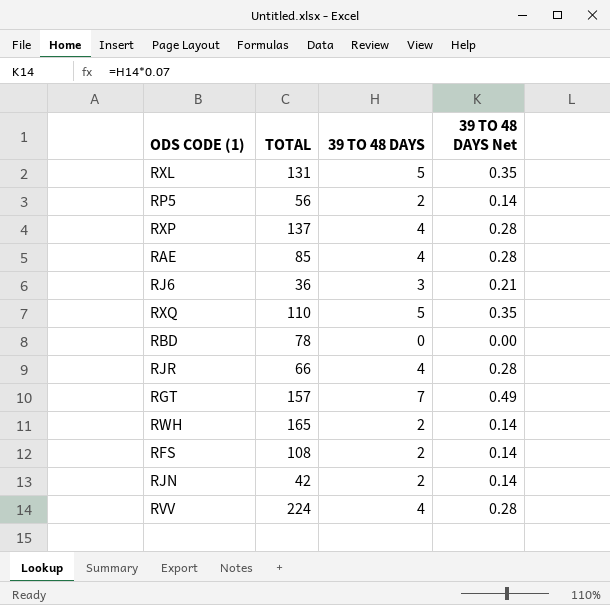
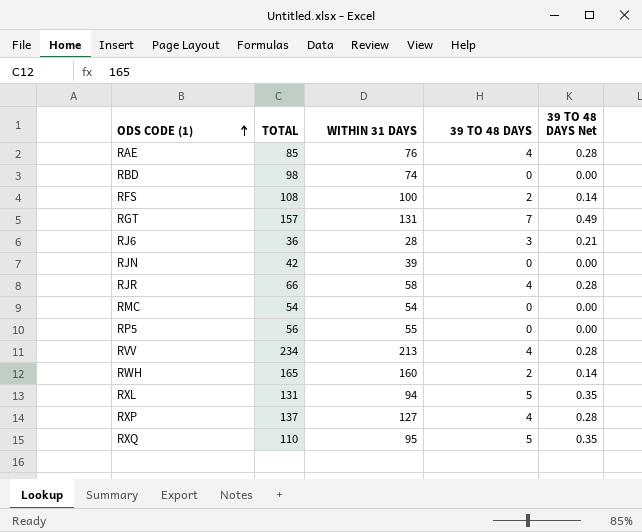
row order: none -> ODS CODE (1) ascending
column WITHIN 31 DAYS | position: none -> 3
RBD | TOTAL: 78 -> 98
RJN | 39 TO 48 DAYS: 2 -> 0
RJN | 39 TO 48 DAYS Net: 0.14 -> 0.00
row RMC: none -> 54 | 54 | 0 | 0.00
RP5 | 39 TO 48 DAYS: 2 -> 0
RP5 | 39 TO 48 DAYS Net: 0.14 -> 0.00
RVV | TOTAL: 224 -> 234

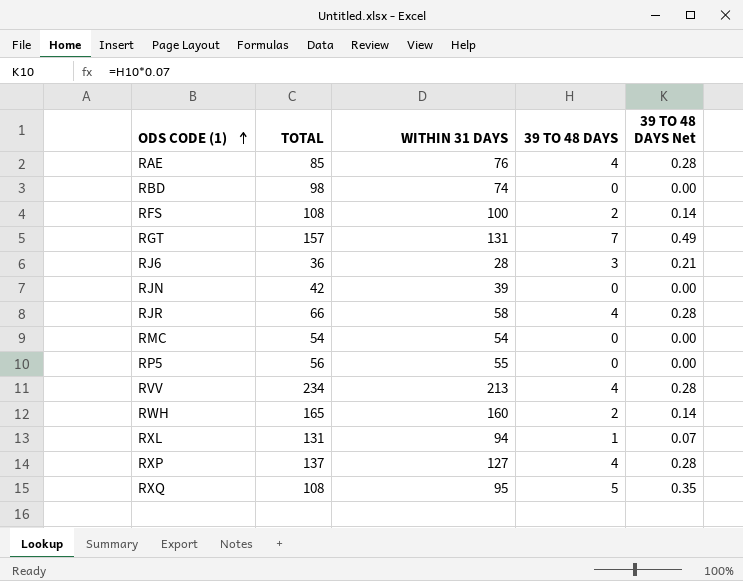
RXL | 39 TO 48 DAYS: 5 -> 1
RXL | 39 TO 48 DAYS Net: 0.35 -> 0.07
RXQ | TOTAL: 110 -> 108

